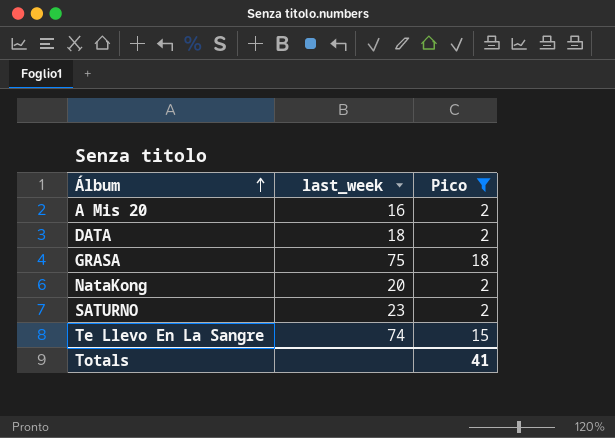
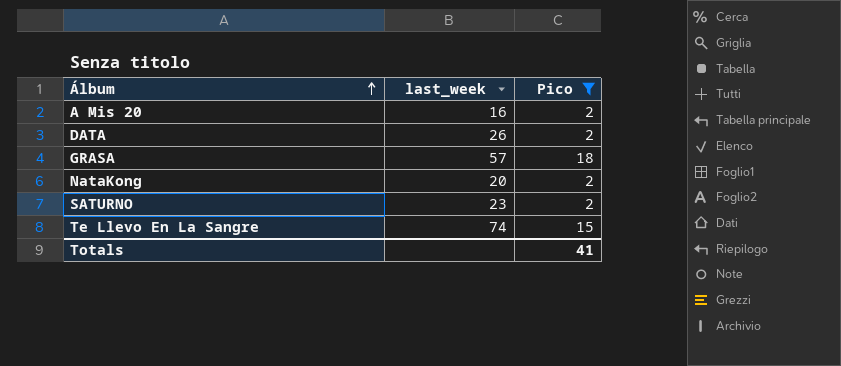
DATA | last_week: 18 -> 26
GRASA | last_week: 75 -> 57

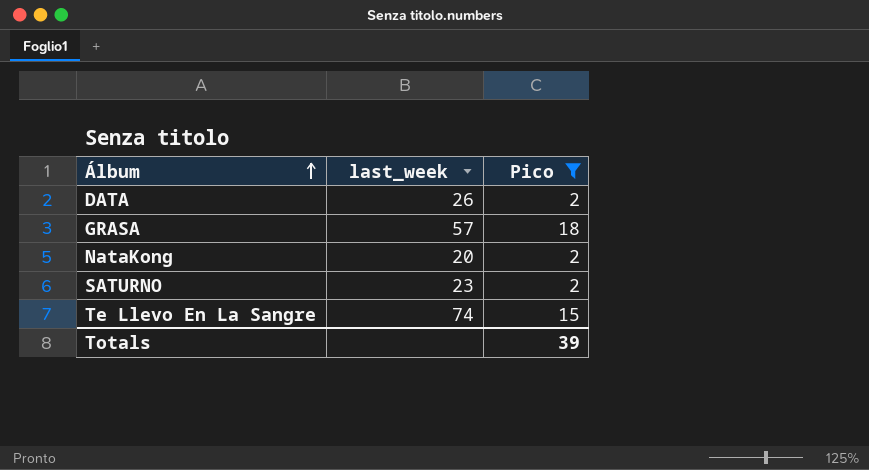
row A Mis 20: 16 | 2 -> none
Totals | Pico: 41 -> 39

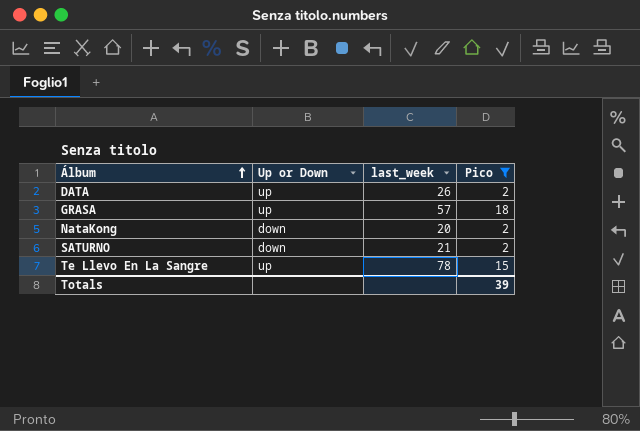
column Up or Down | position: none -> 2
SATURNO | last_week: 23 -> 21
Te Llevo En La Sangre | last_week: 74 -> 78

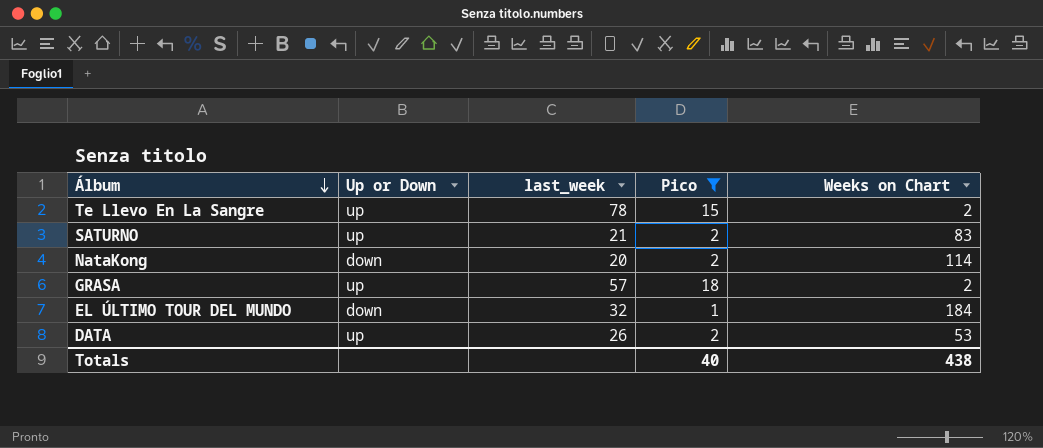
row order: Álbum ascending -> Álbum descending
column Weeks on Chart | position: none -> 5
SATURNO | Up or Down: down -> up
row EL ÚLTIMO TOUR DEL MUNDO: none -> down | 32 | 1 | 184
Totals | Pico: 39 -> 40

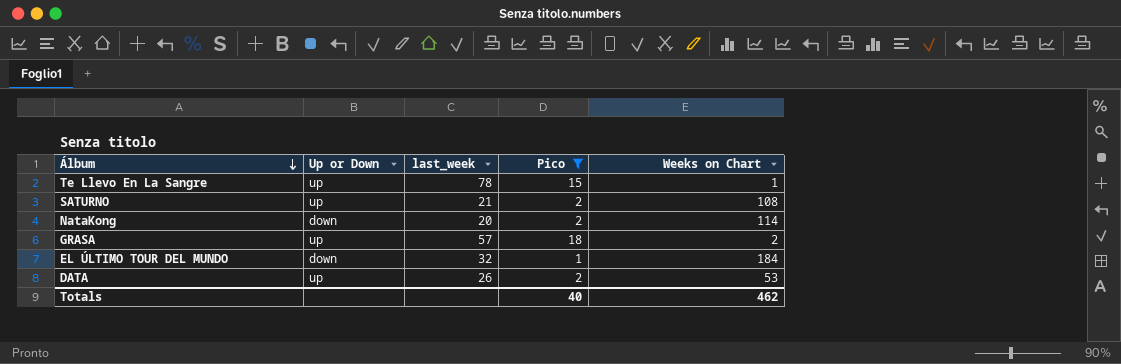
Te Llevo En La Sangre | Weeks on Chart: 2 -> 1
SATURNO | Weeks on Chart: 83 -> 108
Totals | Weeks on Chart: 438 -> 462

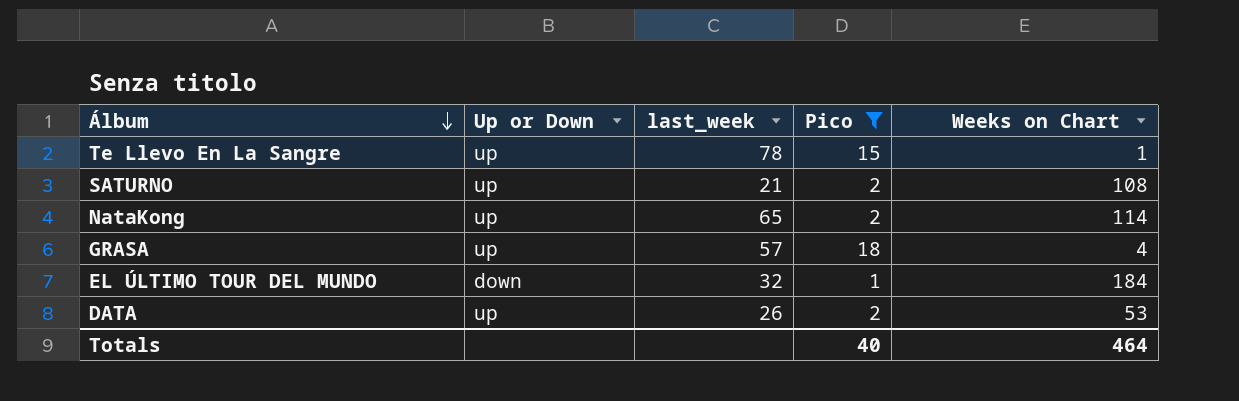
NataKong | Up or Down: down -> up
NataKong | last_week: 20 -> 65
GRASA | Weeks on Chart: 2 -> 4
Totals | Weeks on Chart: 462 -> 464

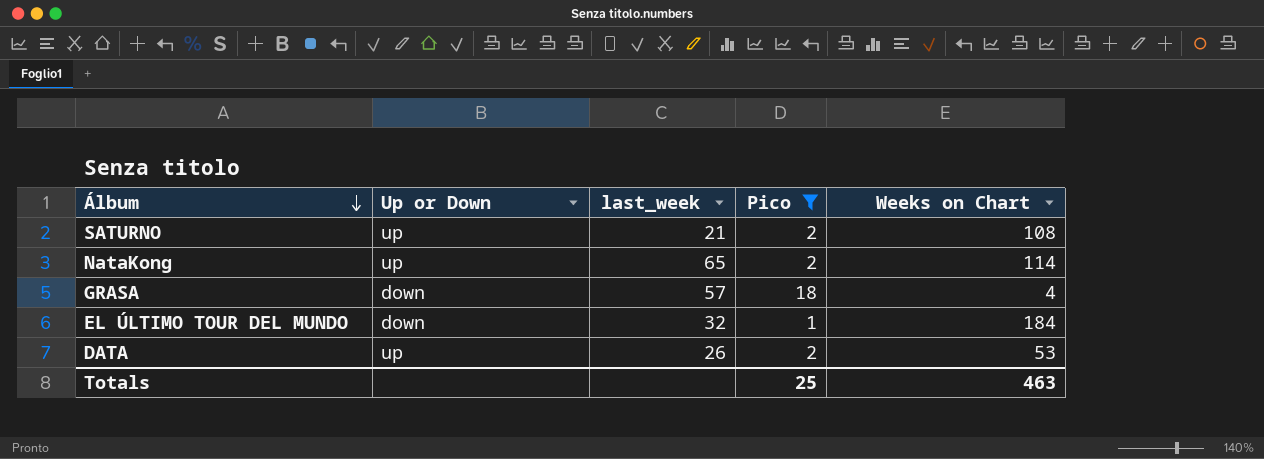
row Te Llevo En La Sangre: up | 78 | 15 | 1 -> none
GRASA | Up or Down: up -> down
Totals | Pico: 40 -> 25
Totals | Weeks on Chart: 464 -> 463

